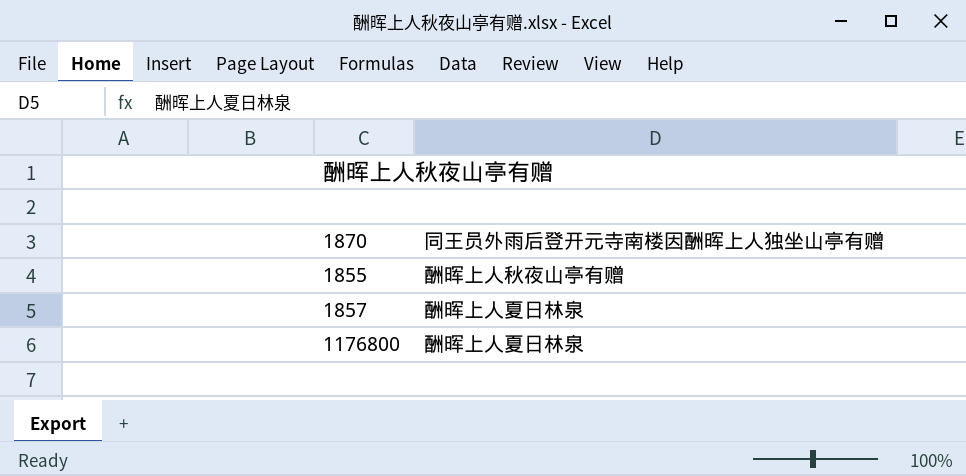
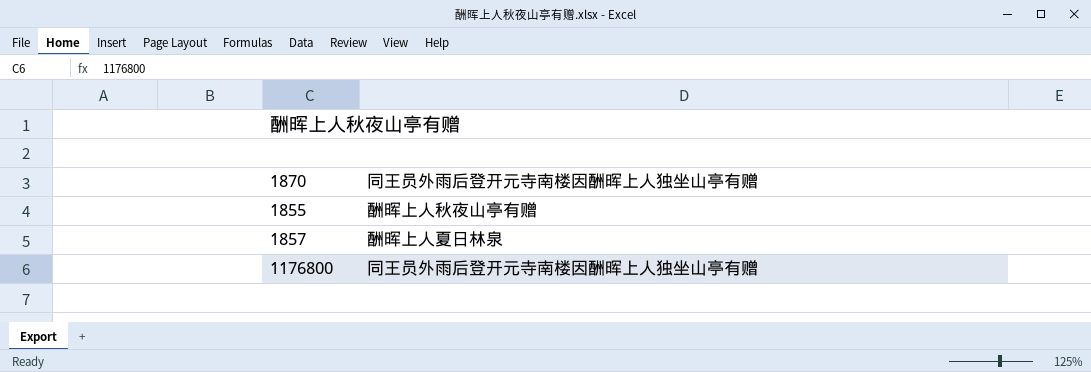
1176800 | 同王员外雨后登开元寺南楼因酬晖上人独坐山亭有赠: 酬晖上人夏日林泉 -> 同王员外雨后登开元寺南楼因酬晖上人独坐山亭有赠

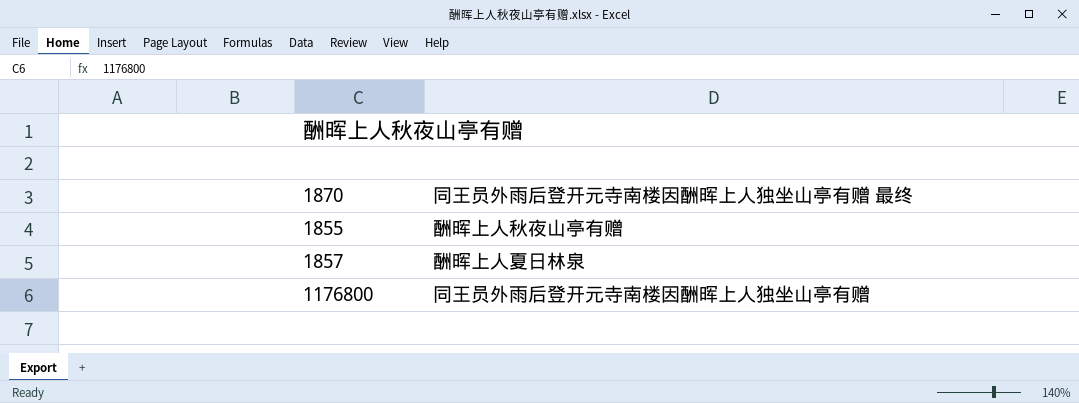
column name: 同王员外雨后登开元寺南楼因酬晖上人独坐山亭有赠 -> 同王员外雨后登开元寺南楼因酬晖上人独坐山亭有赠 最终

